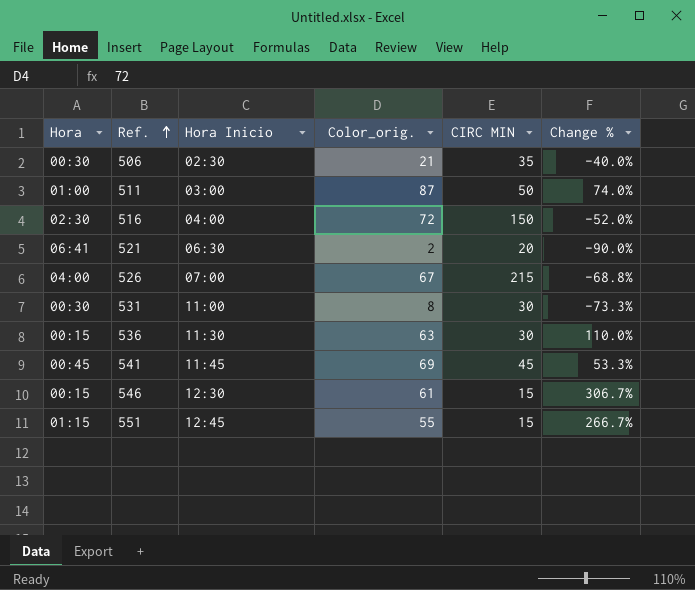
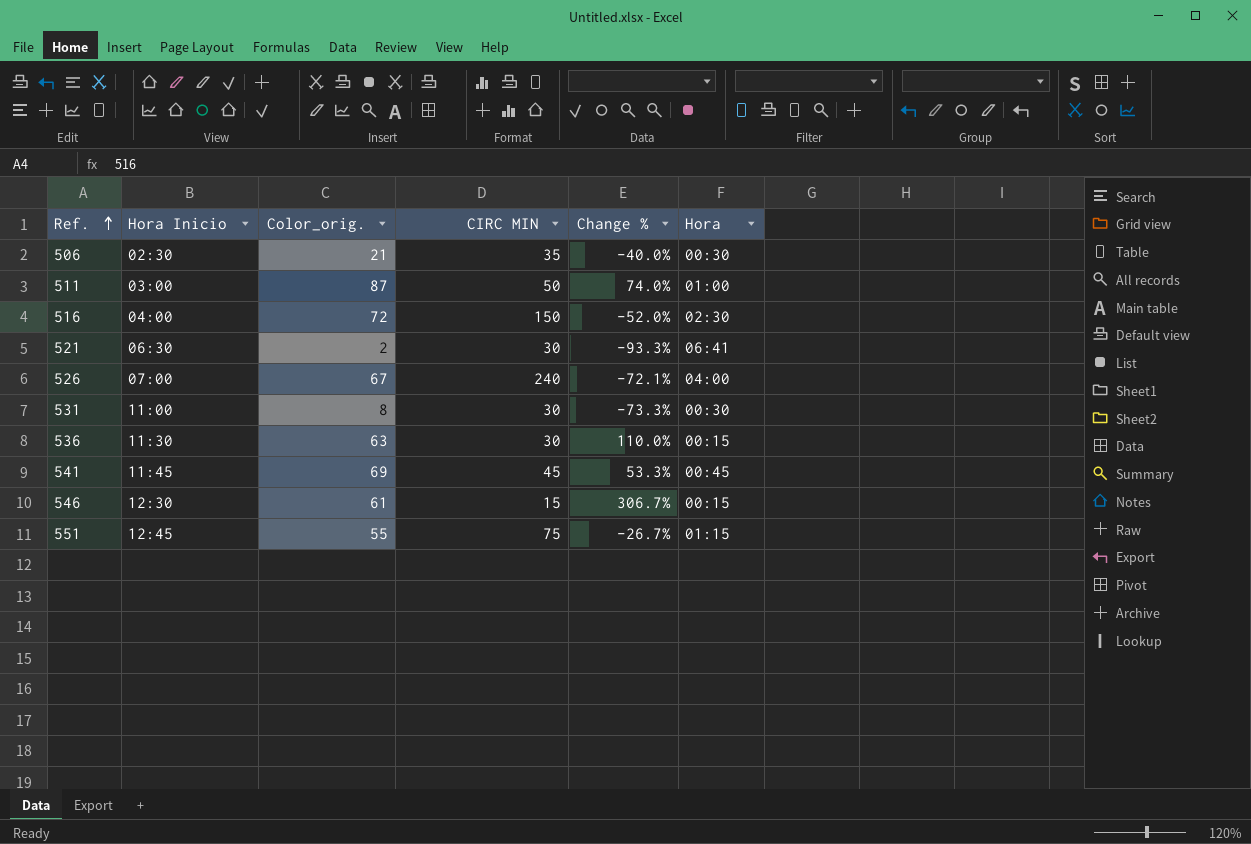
column Hora | position: 1 -> 6
521 | CIRC MIN: 20 -> 30
521 | Change %: -90.0% -> -93.3%
526 | CIRC MIN: 215 -> 240
526 | Change %: -68.8% -> -72.1%
551 | CIRC MIN: 15 -> 75
551 | Change %: 266.7% -> -26.7%

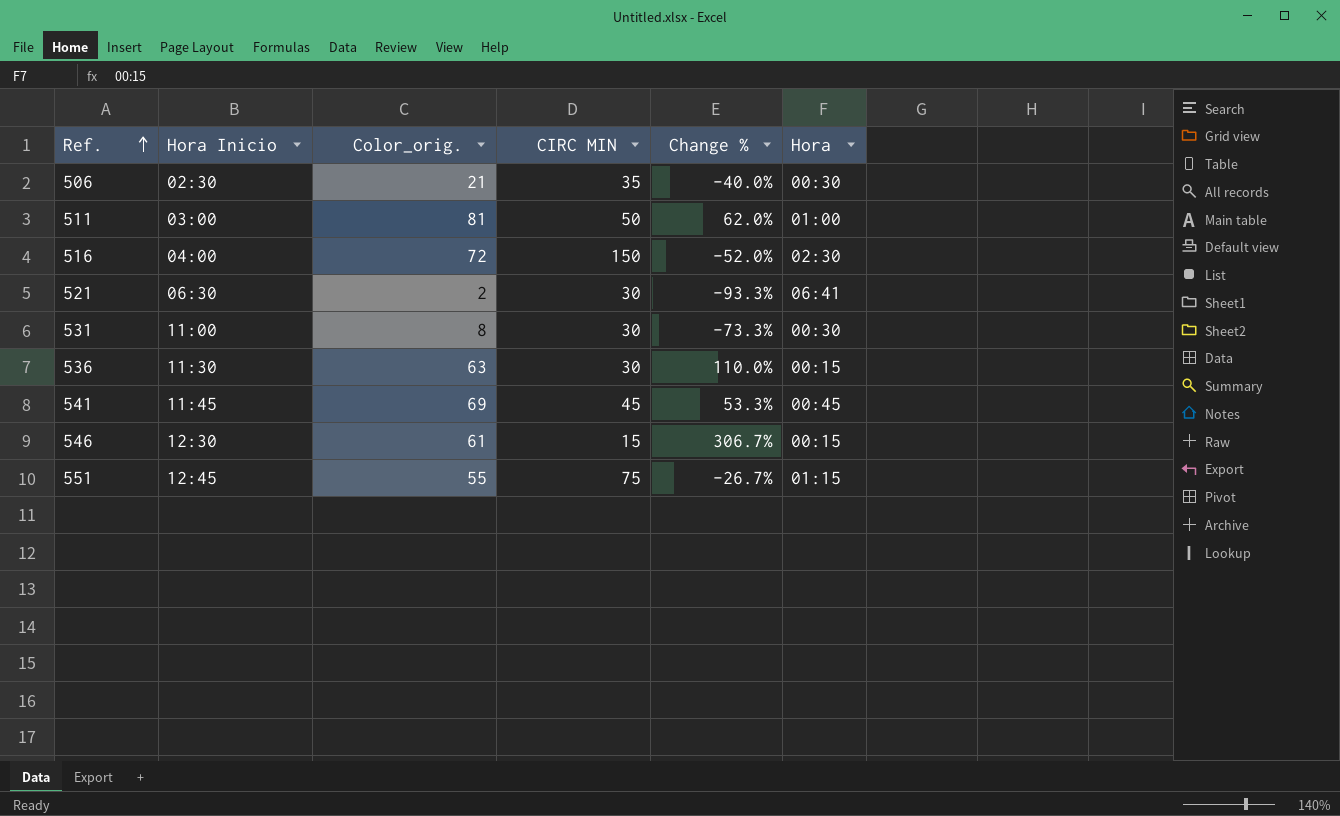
row 526: 07:00 | 67 | 240 | -72.1% | 04:00 -> none
511 | Color_orig.: 87 -> 81
511 | Change %: 74.0% -> 62.0%

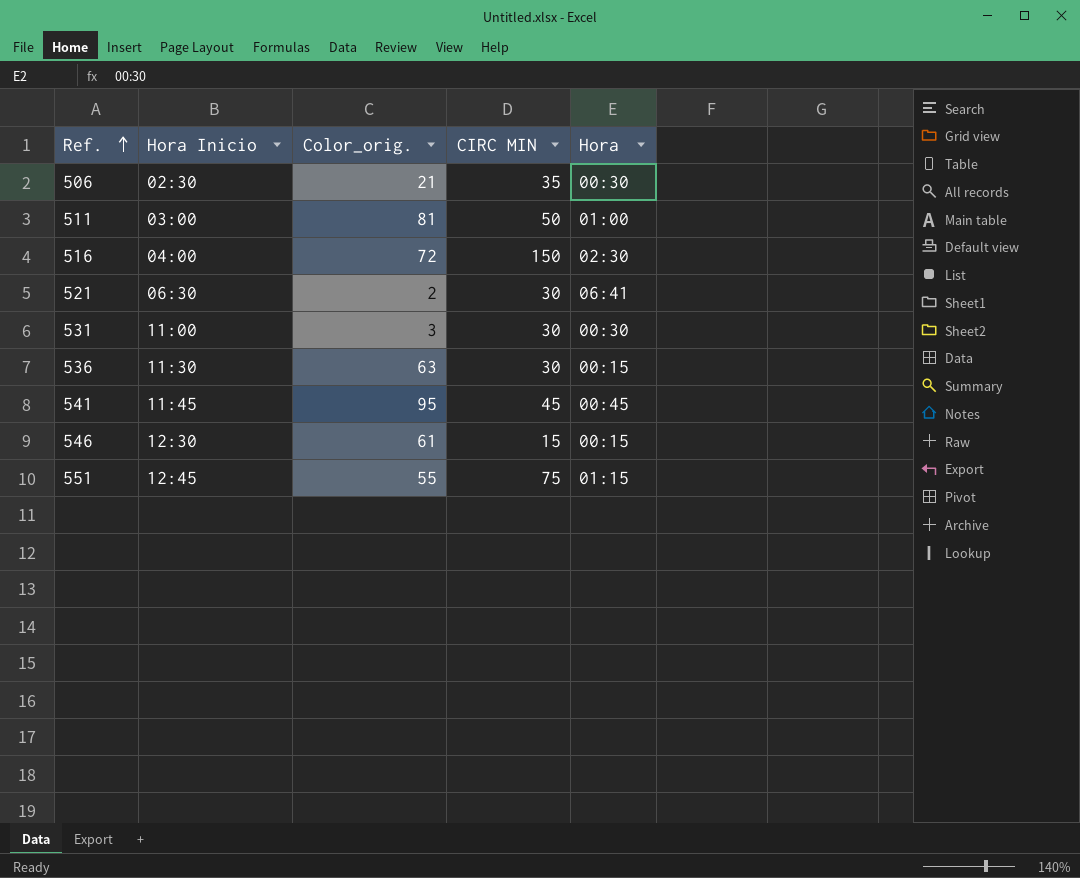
column Change % | formula: ([Color_orig.] - [CIRC MIN]) / [CIRC MIN] -> none
531 | Color_orig.: 8 -> 3
541 | Color_orig.: 69 -> 95

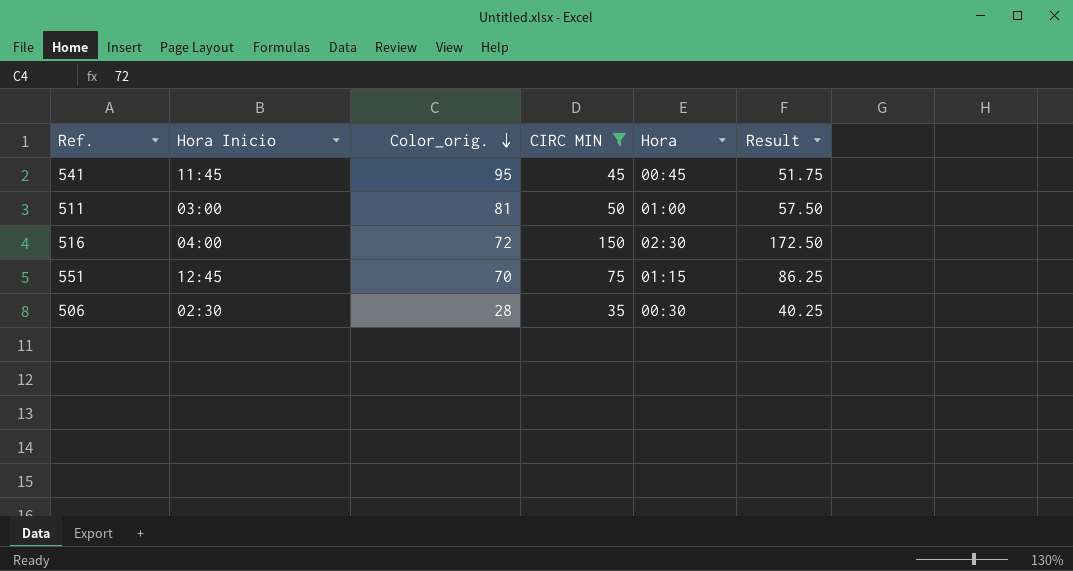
filter: none -> CIRC MIN >= 35
row order: Ref. ascending -> Color_orig. descending
column Result | formula: none -> [CIRC MIN] * 1.15
551 | Color_orig.: 55 -> 70
506 | Color_orig.: 21 -> 28

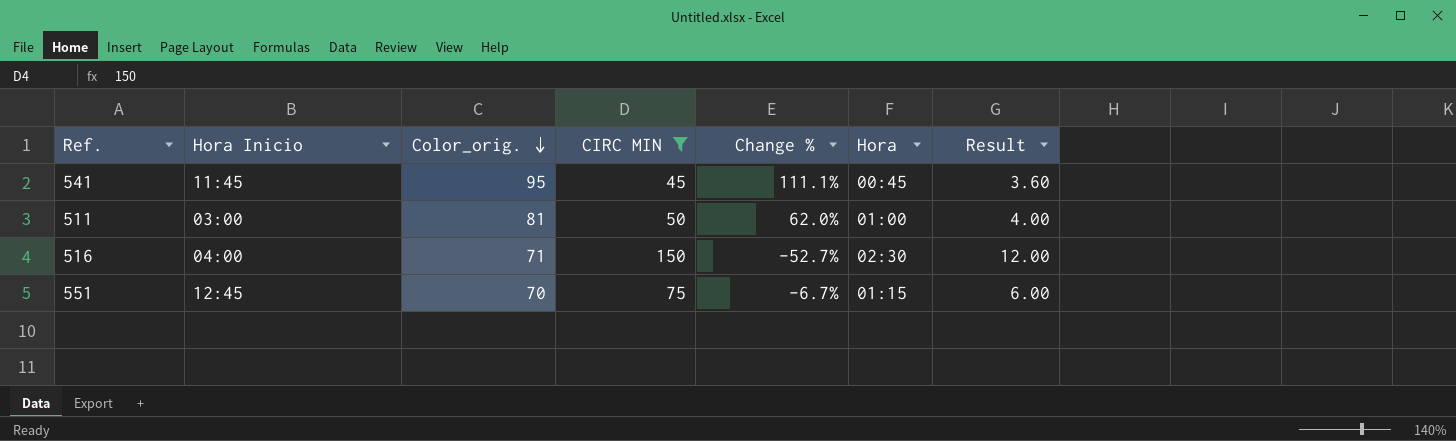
column Change % | formula: none -> ([Color_orig.] - [CIRC MIN]) / [CIRC MIN]
column Result | formula: [CIRC MIN] * 1.15 -> [CIRC MIN] * 0.08
row 506: 02:30 | 28 | 35 | 00:30 | 40.25 -> none
516 | Color_orig.: 72 -> 71

